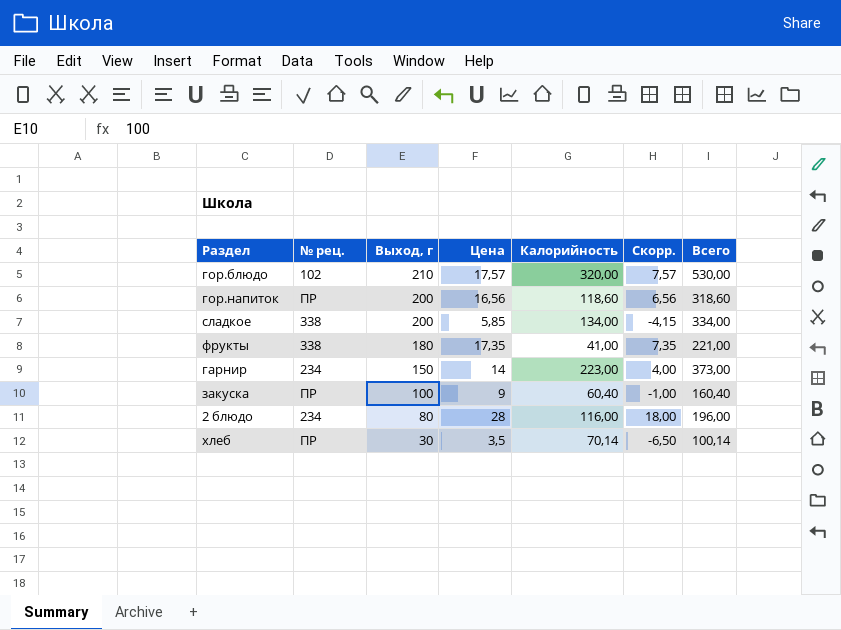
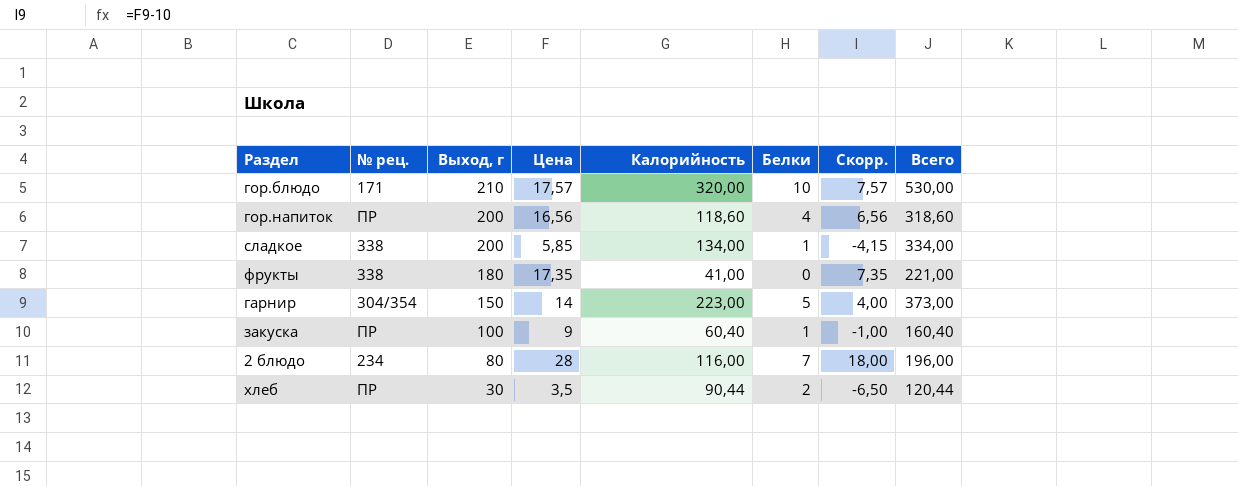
column Белки | position: none -> 6
гор.блюдо | № рец.: 102 -> 171
гарнир | № рец.: 234 -> 304/354
хлеб | Калорийность: 70,14 -> 90,44
хлеб | Всего: 100,14 -> 120,44

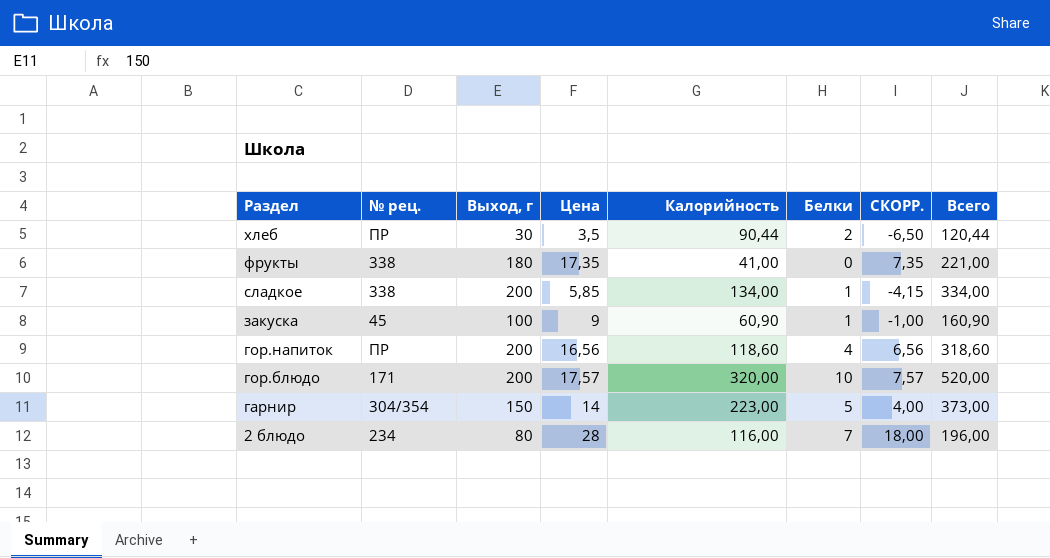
row order: Выход, г descending -> Раздел descending
column name: Скорр. -> СКОРР.
закуска | № рец.: ПР -> 45
закуска | Калорийность: 60,40 -> 60,90
закуска | Всего: 160,40 -> 160,90
гор.блюдо | Выход, г: 210 -> 200
гор.блюдо | Всего: 530,00 -> 520,00

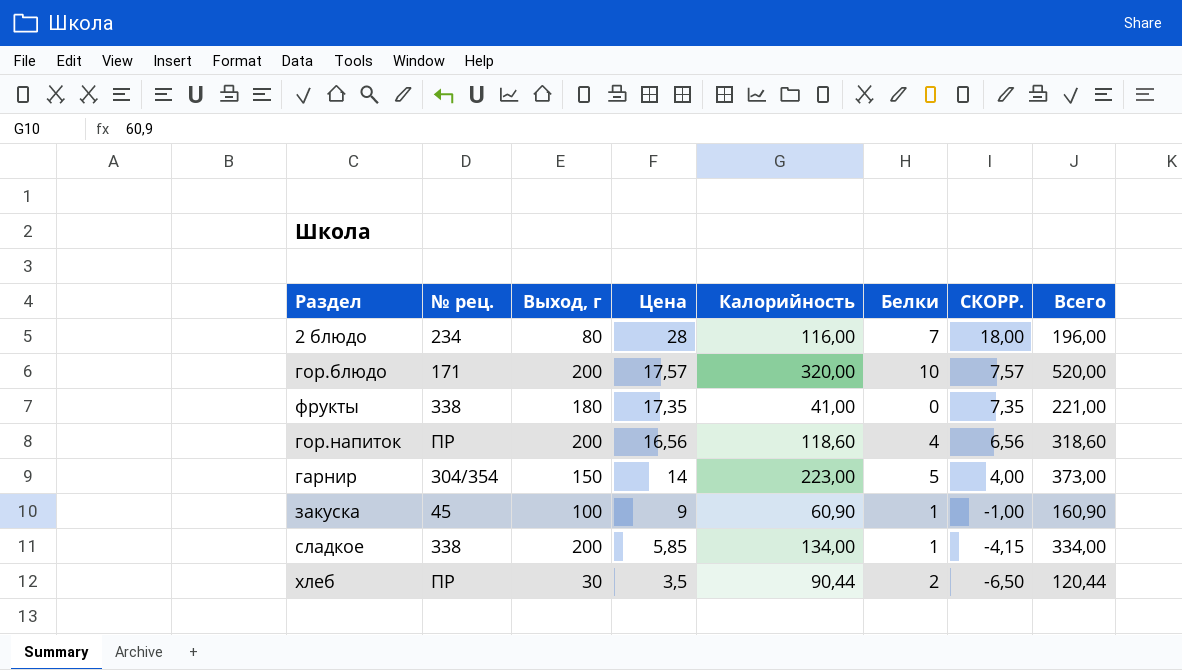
row order: Раздел descending -> Цена descending

